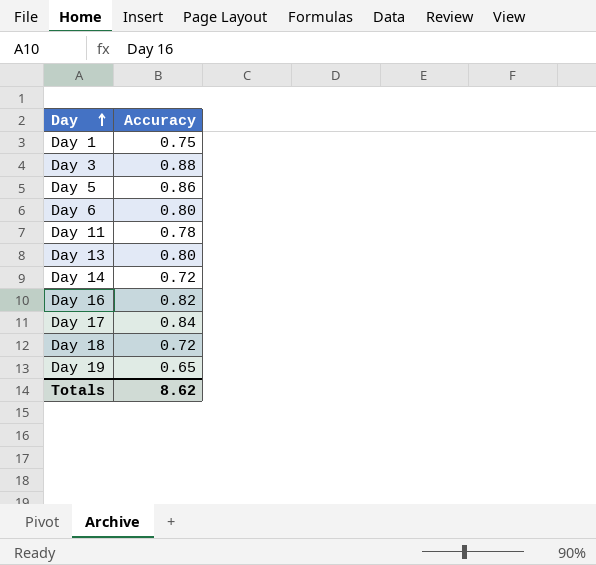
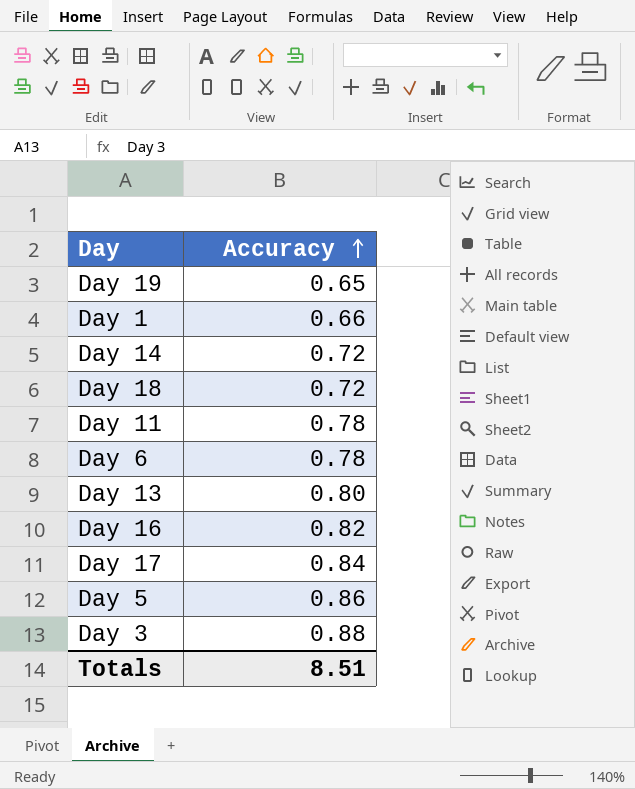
row order: Day ascending -> Accuracy ascending
Day 1 | Accuracy: 0.75 -> 0.66
Day 6 | Accuracy: 0.80 -> 0.78
Totals | Accuracy: 8.62 -> 8.51

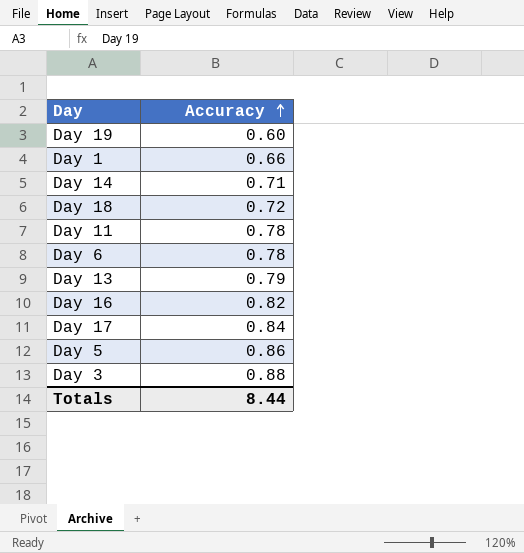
Day 19 | Accuracy: 0.65 -> 0.60
Day 14 | Accuracy: 0.72 -> 0.71
Day 13 | Accuracy: 0.80 -> 0.79
Totals | Accuracy: 8.51 -> 8.44

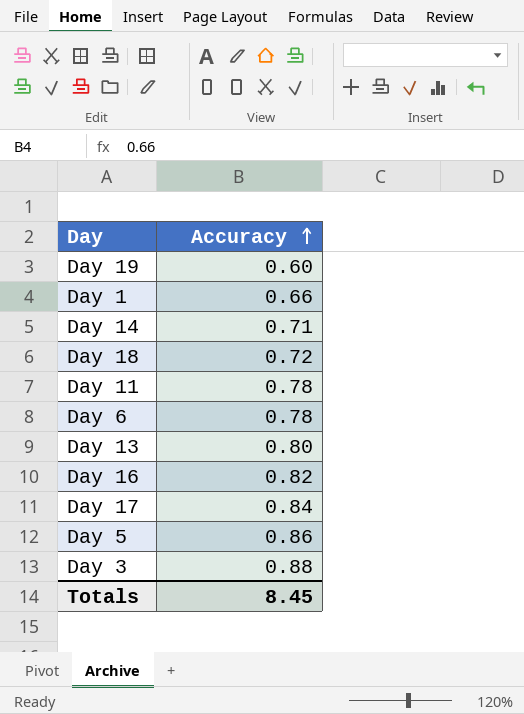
Day 13 | Accuracy: 0.79 -> 0.80
Totals | Accuracy: 8.44 -> 8.45

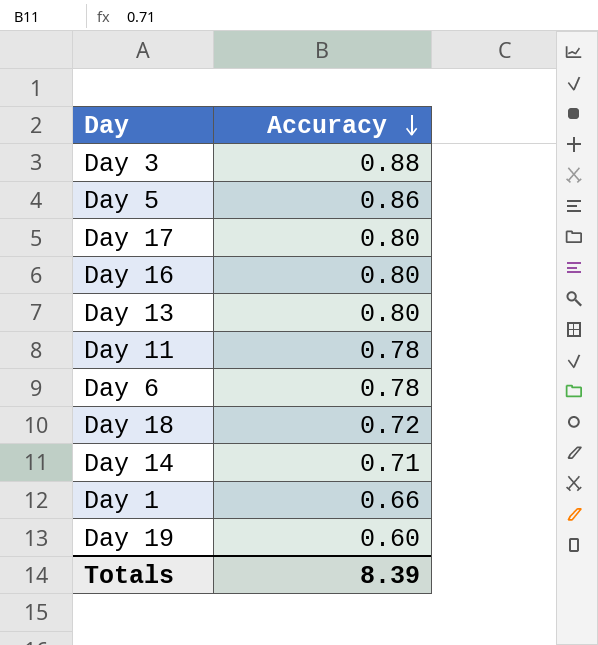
row order: Accuracy ascending -> Accuracy descending
Day 17 | Accuracy: 0.84 -> 0.80
Day 16 | Accuracy: 0.82 -> 0.80
Totals | Accuracy: 8.45 -> 8.39

